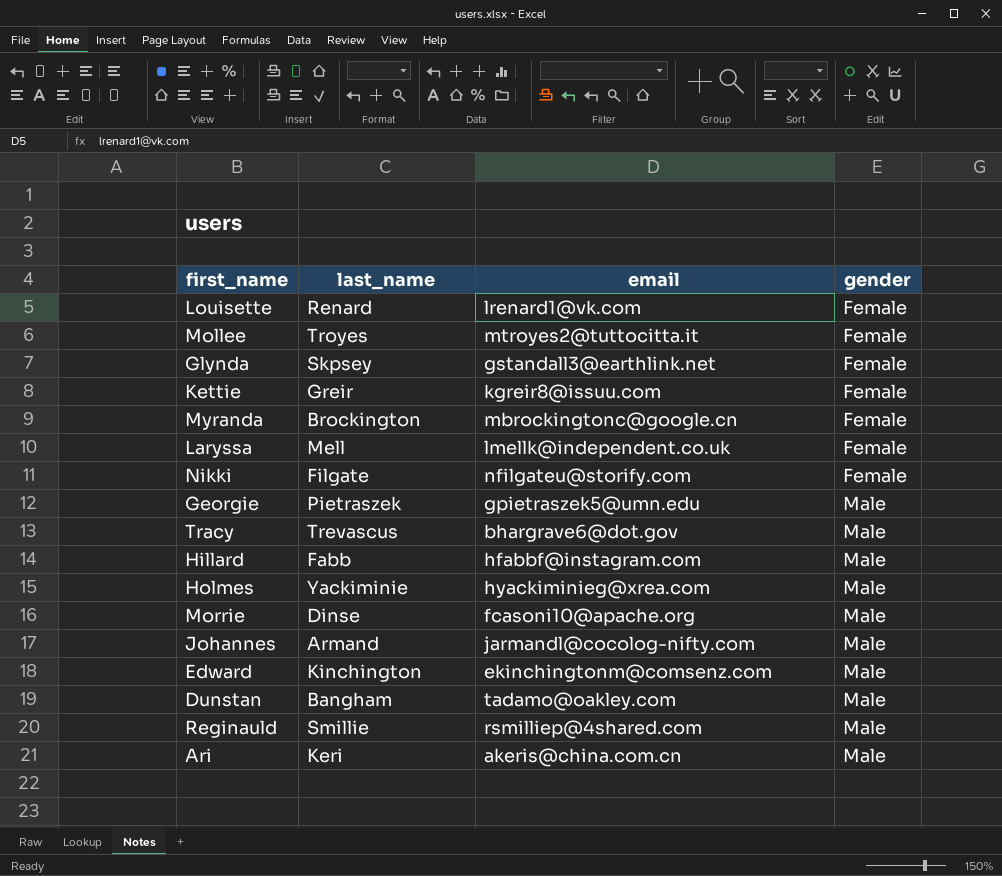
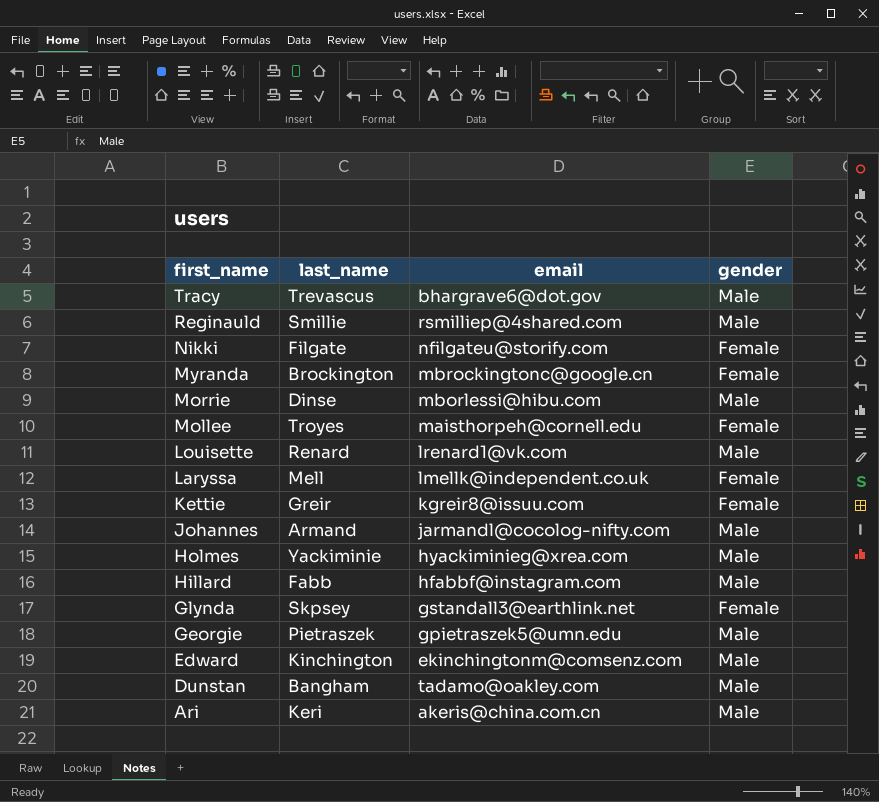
row order: gender ascending -> first_name descending
Morrie | email: fcasoni10@apache.org -> mborlessi@hibu.com
Mollee | email: mtroyes2@tuttocitta.it -> maisthorpeh@cornell.edu
Louisette | gender: Female -> Male

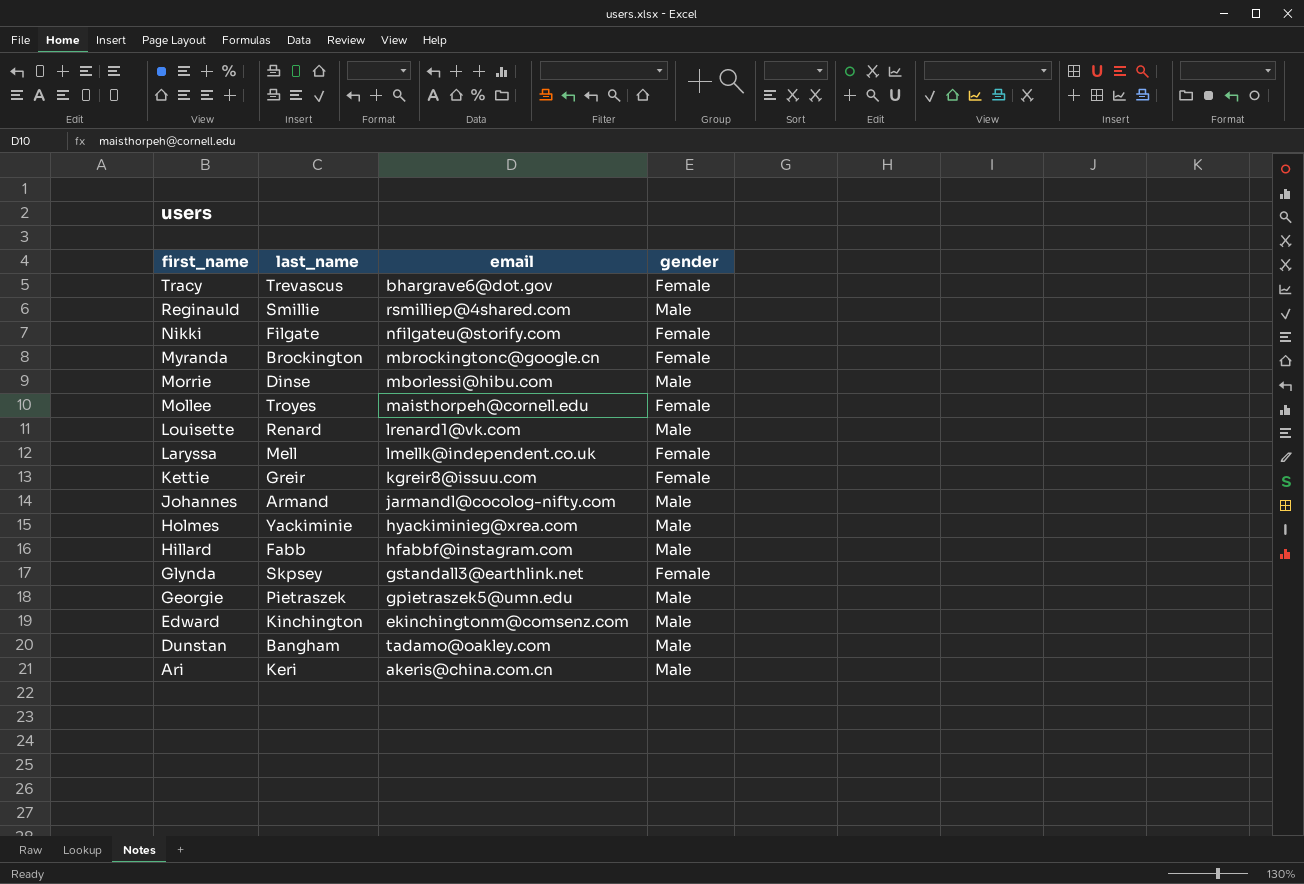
Tracy | gender: Male -> Female

